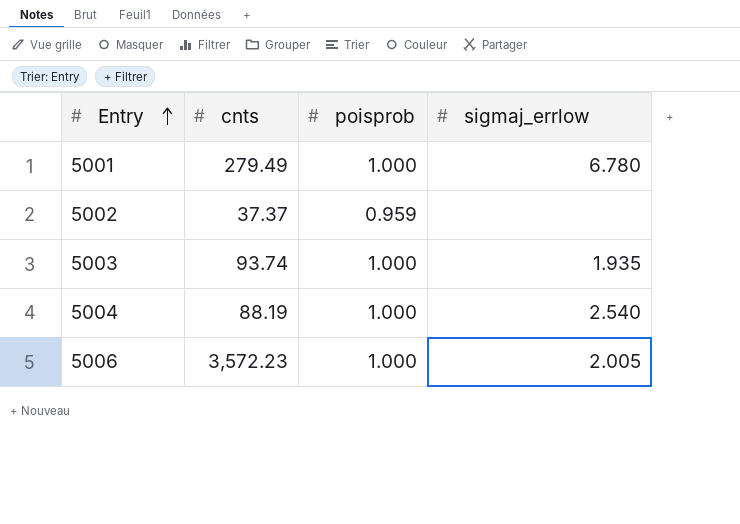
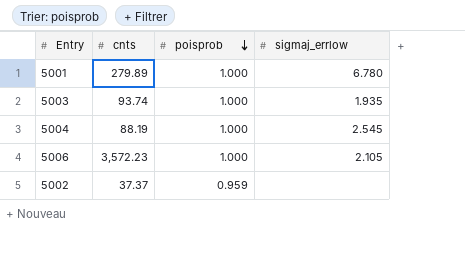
row order: Entry ascending -> poisprob descending
5001 | cnts: 279.49 -> 279.89
5004 | sigmaj_errlow: 2.540 -> 2.545
5006 | sigmaj_errlow: 2.005 -> 2.105

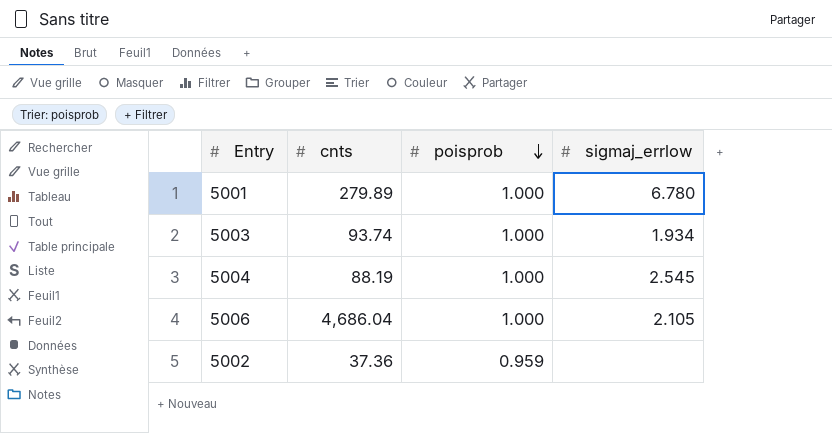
5003 | sigmaj_errlow: 1.935 -> 1.934
5006 | cnts: 3,572.23 -> 4,686.04
5002 | cnts: 37.37 -> 37.36

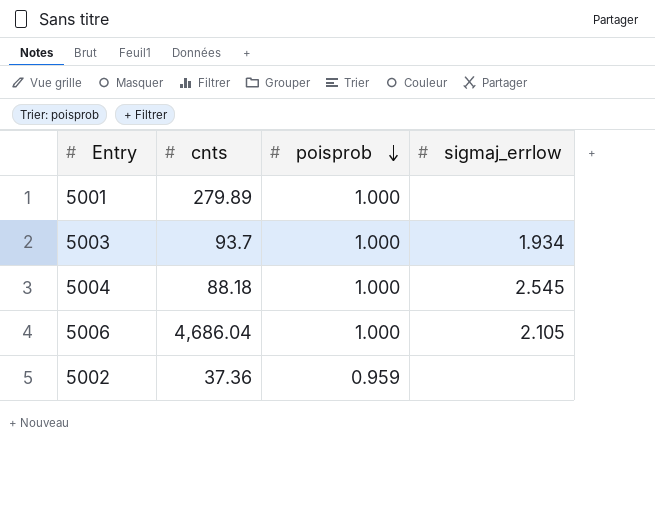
5001 | sigmaj_errlow: 6.780 -> none
5003 | cnts: 93.74 -> 93.7
5004 | cnts: 88.19 -> 88.18

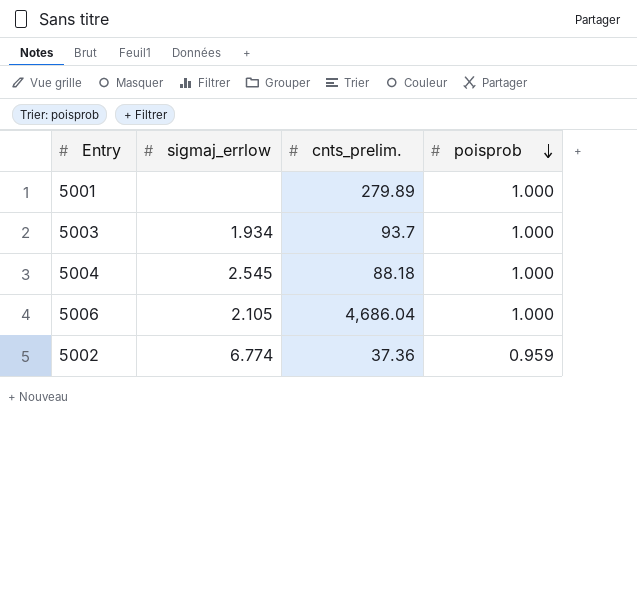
column sigmaj_errlow | position: 4 -> 2
column name: cnts -> cnts_prelim.
5002 | sigmaj_errlow: none -> 6.774

